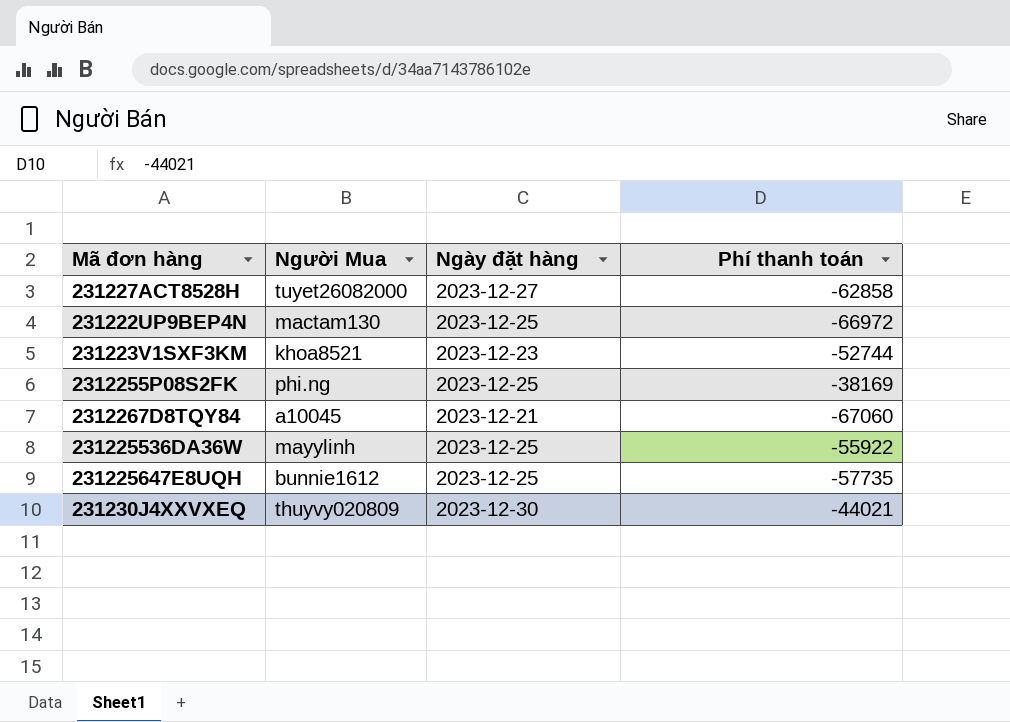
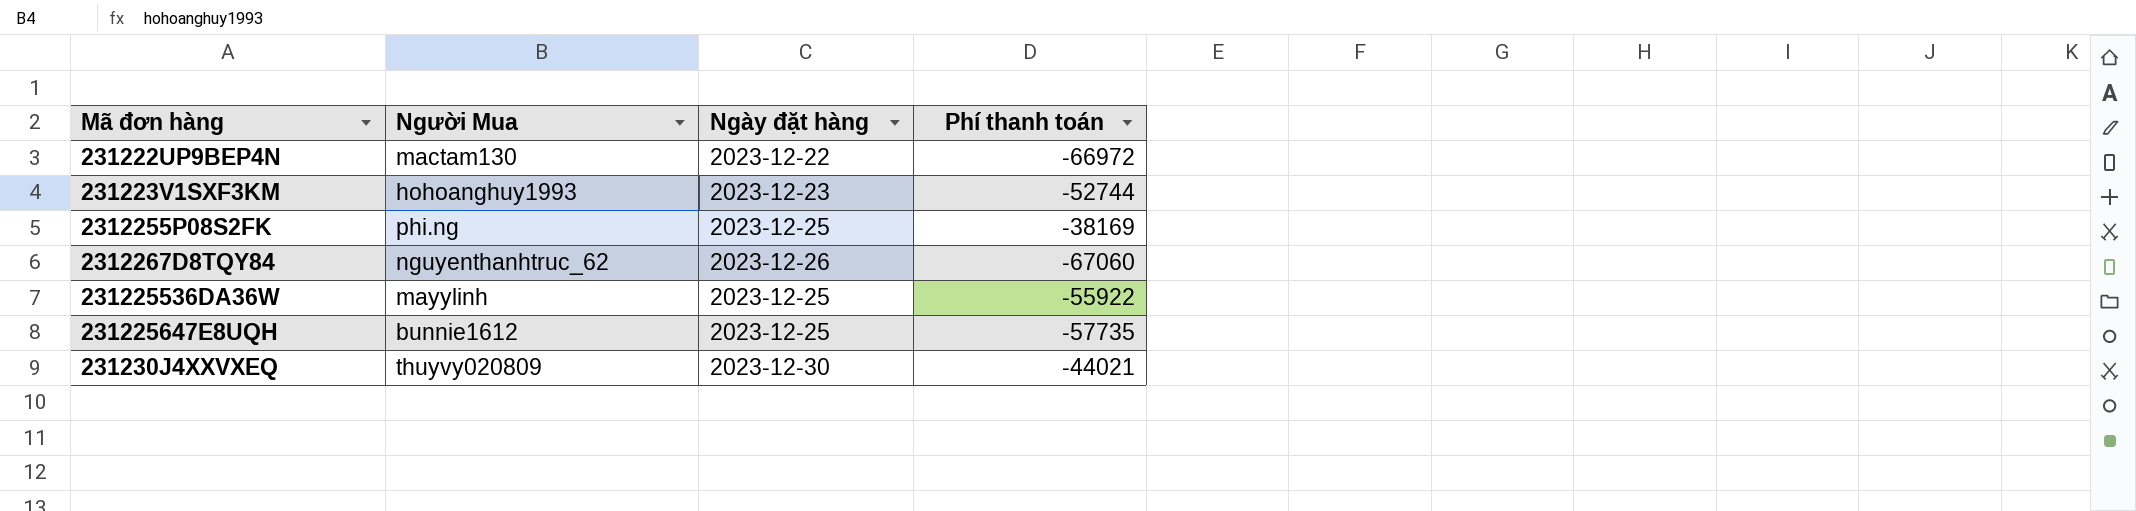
row 231227ACT8528H: tuyet26082000 | 2023-12-27 | -62858 -> none
231222UP9BEP4N | Ngày đặt hàng: 2023-12-25 -> 2023-12-22
231223V1SXF3KM | Người Mua: khoa8521 -> hohoanghuy1993
2312267D8TQY84 | Người Mua: a10045 -> nguyenthanhtruc_62
2312267D8TQY84 | Ngày đặt hàng: 2023-12-21 -> 2023-12-26

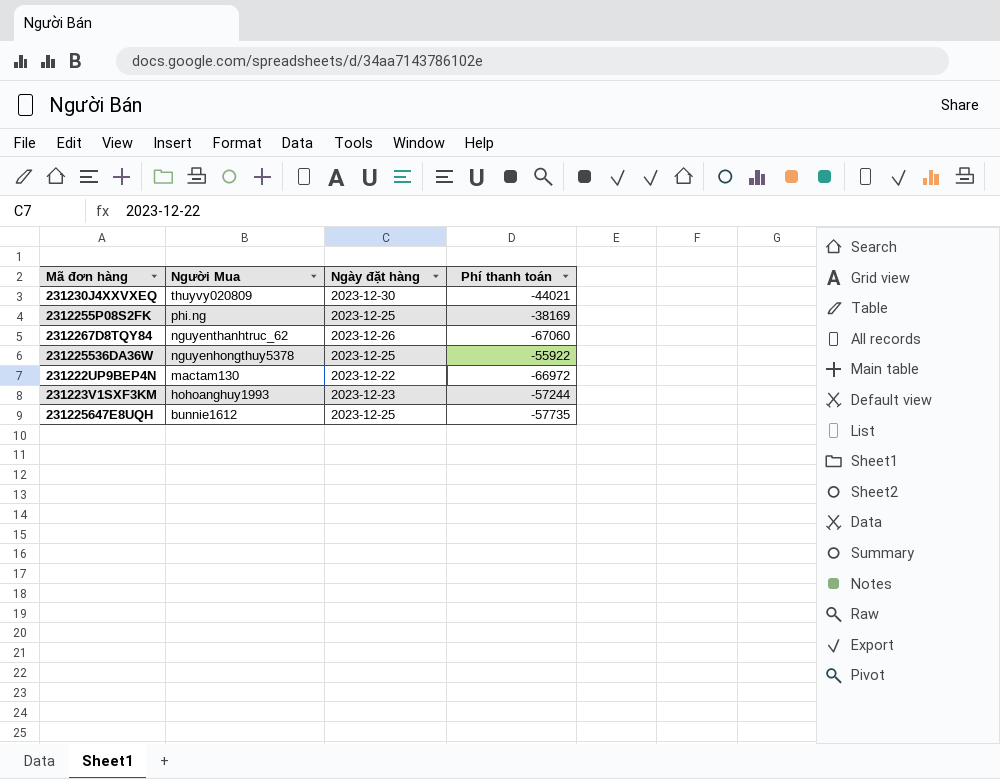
row order: none -> Người Mua descending
231225536DA36W | Người Mua: mayylinh -> nguyenhongthuy5378
231223V1SXF3KM | Phí thanh toán: -52744 -> -57244

